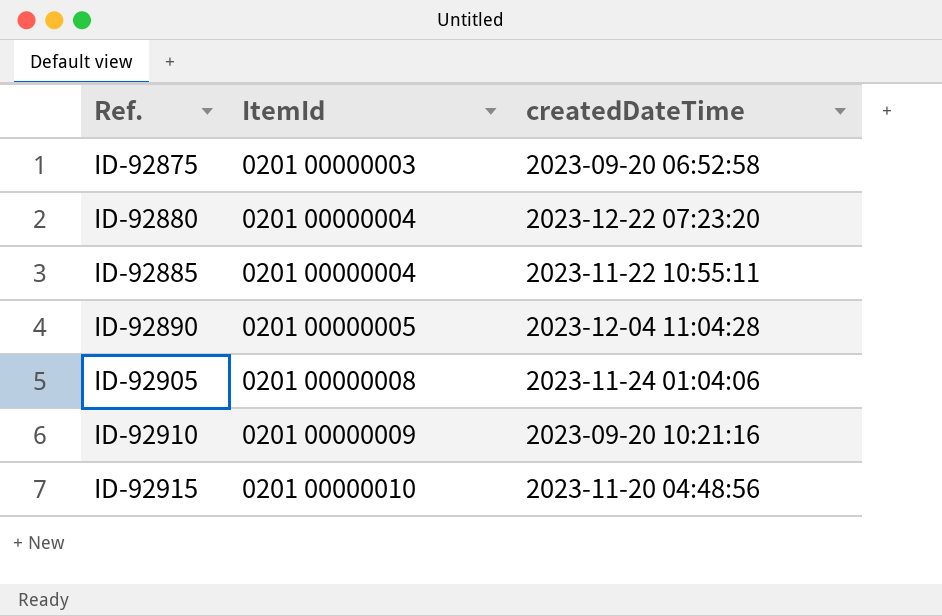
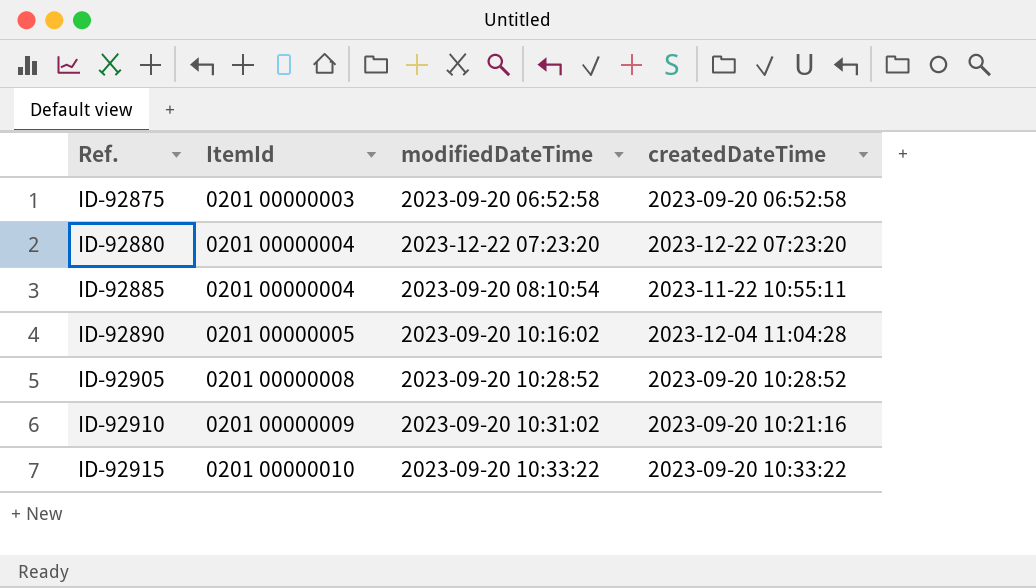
column modifiedDateTime | position: none -> 3
ID-92905 | createdDateTime: 2023-11-24 01:04:06 -> 2023-09-20 10:28:52
ID-92915 | createdDateTime: 2023-11-20 04:48:56 -> 2023-09-20 10:33:22

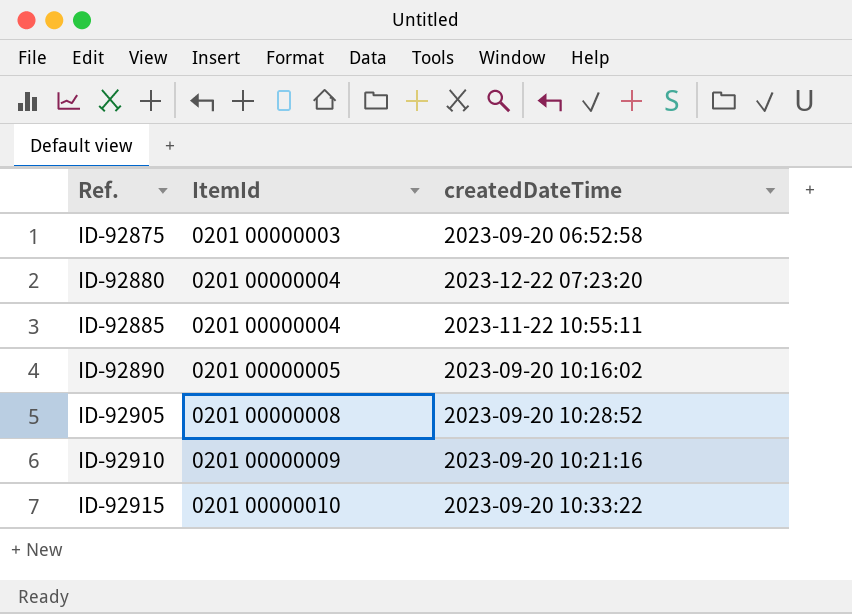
column modifiedDateTime | position: 3 -> none
ID-92890 | createdDateTime: 2023-12-04 11:04:28 -> 2023-09-20 10:16:02

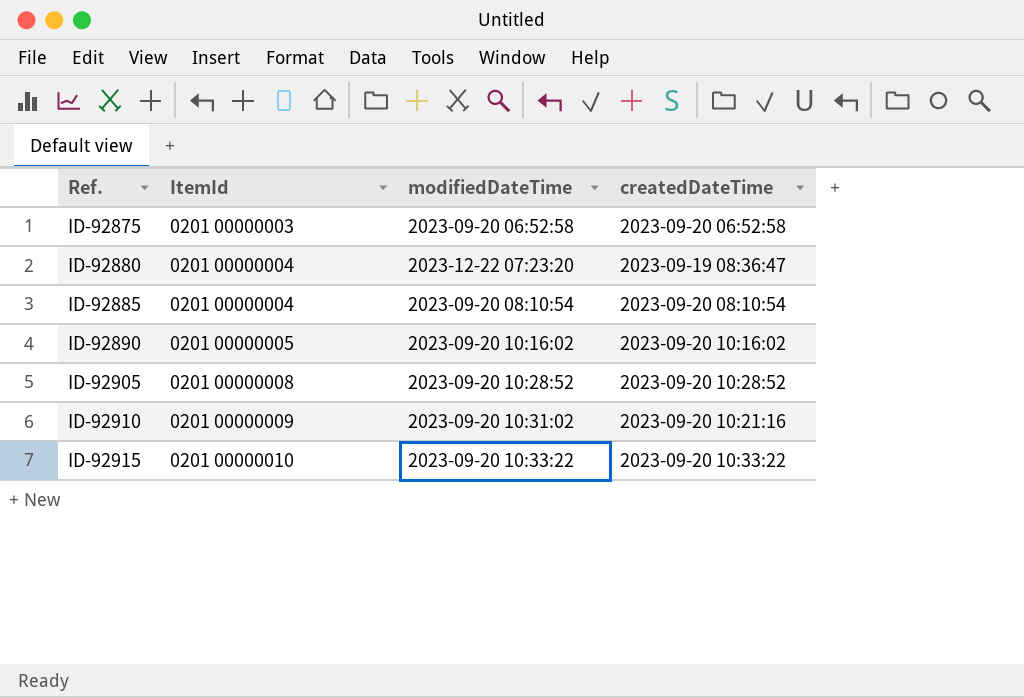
column modifiedDateTime | position: none -> 3
ID-92880 | createdDateTime: 2023-12-22 07:23:20 -> 2023-09-19 08:36:47
ID-92885 | createdDateTime: 2023-11-22 10:55:11 -> 2023-09-20 08:10:54

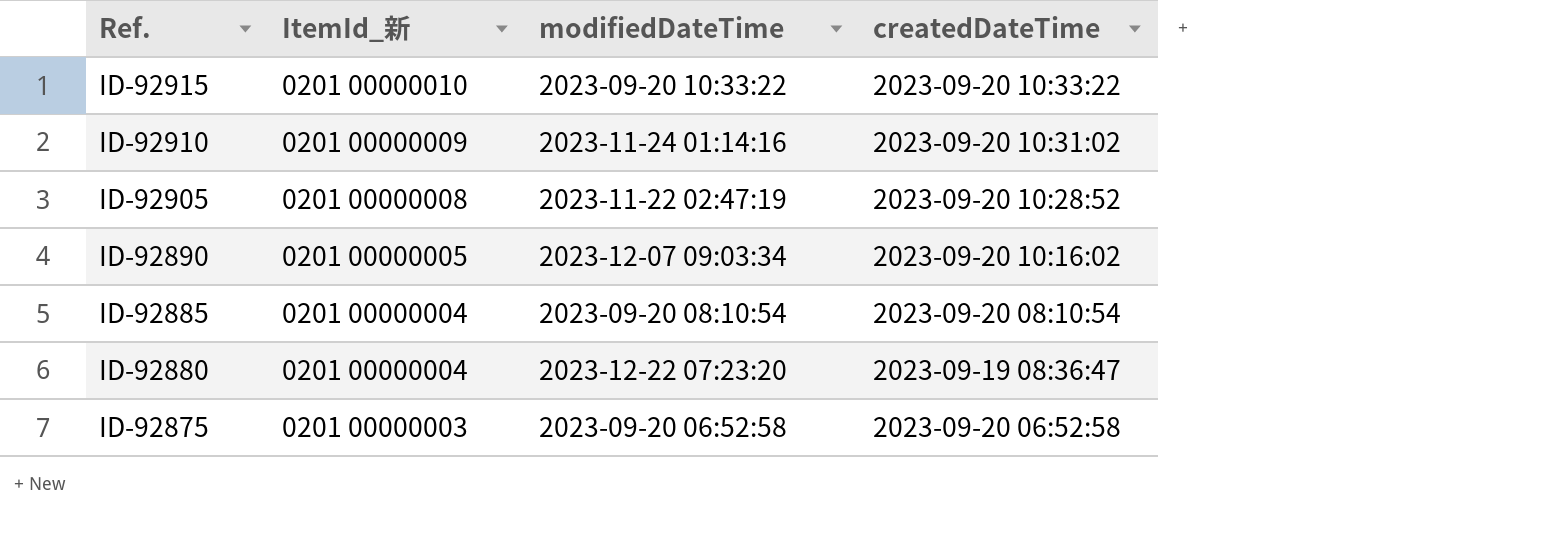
row order: Ref. ascending -> Ref. descending
column name: ItemId -> ItemId_新
ID-92910 | modifiedDateTime: 2023-09-20 10:31:02 -> 2023-11-24 01:14:16
ID-92910 | createdDateTime: 2023-09-20 10:21:16 -> 2023-09-20 10:31:02
ID-92905 | modifiedDateTime: 2023-09-20 10:28:52 -> 2023-11-22 02:47:19
ID-92890 | modifiedDateTime: 2023-09-20 10:16:02 -> 2023-12-07 09:03:34

